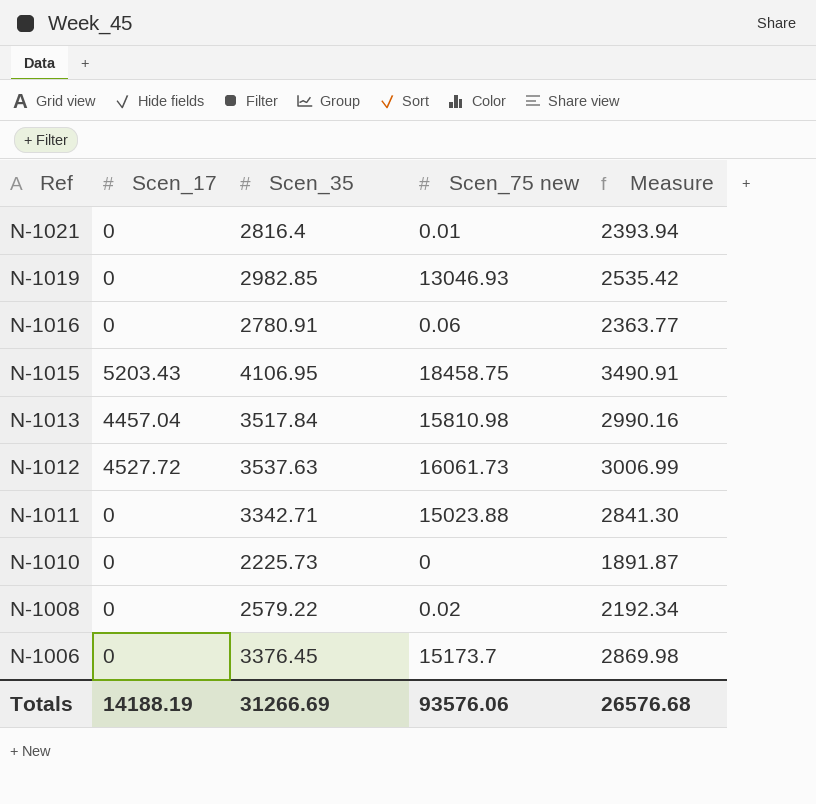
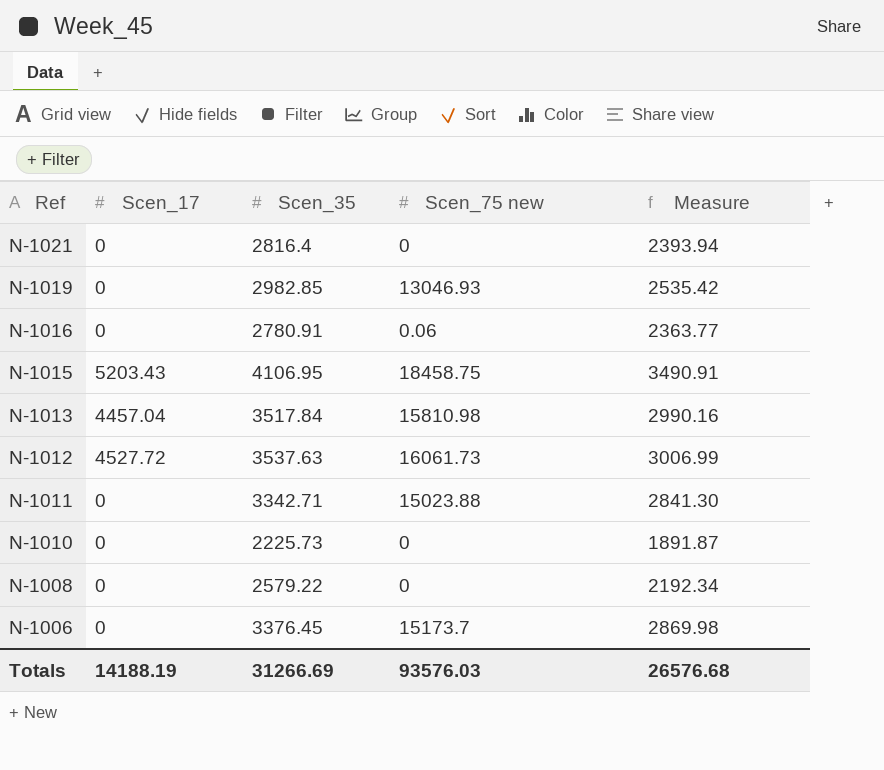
N-1021 | Scen_75 new: 0.01 -> 0
N-1008 | Scen_75 new: 0.02 -> 0
Totals | Scen_75 new: 93576.06 -> 93576.03

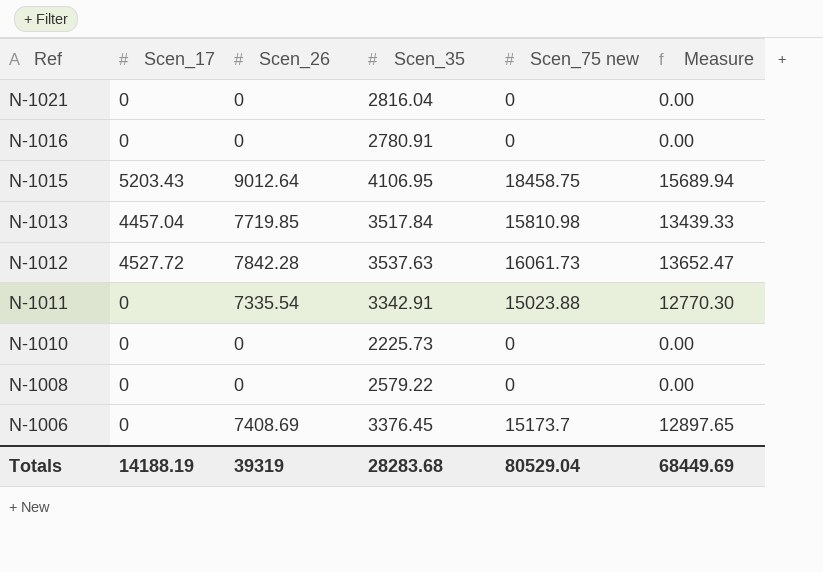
column Scen_26 | position: none -> 3
column Measure | formula: [Scen_35] * 0.85 -> [Scen_75 new] * 0.85
row N-1019: 0 | 2982.85 | 13046.93 | 2535.42 -> none
N-1021 | Scen_35: 2816.4 -> 2816.04
N-1016 | Scen_75 new: 0.06 -> 0
N-1011 | Scen_35: 3342.71 -> 3342.91
Totals | Scen_35: 31266.69 -> 28283.68
Totals | Scen_75 new: 93576.03 -> 80529.04
Totals | Measure: 26576.68 -> 68449.69

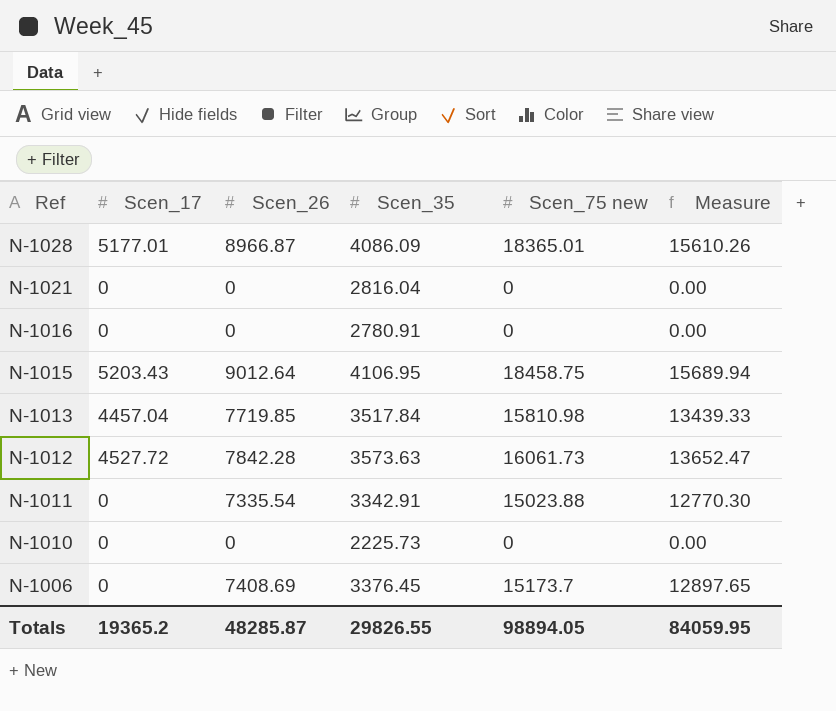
row N-1008: 0 | 0 | 2579.22 | 0 | 0.00 -> none
row N-1028: none -> 5177.01 | 8966.87 | 4086.09 | 18365.01 | 15610.26
N-1012 | Scen_35: 3537.63 -> 3573.63
Totals | Scen_17: 14188.19 -> 19365.2
Totals | Scen_26: 39319 -> 48285.87
Totals | Scen_35: 28283.68 -> 29826.55
Totals | Scen_75 new: 80529.04 -> 98894.05
Totals | Measure: 68449.69 -> 84059.95

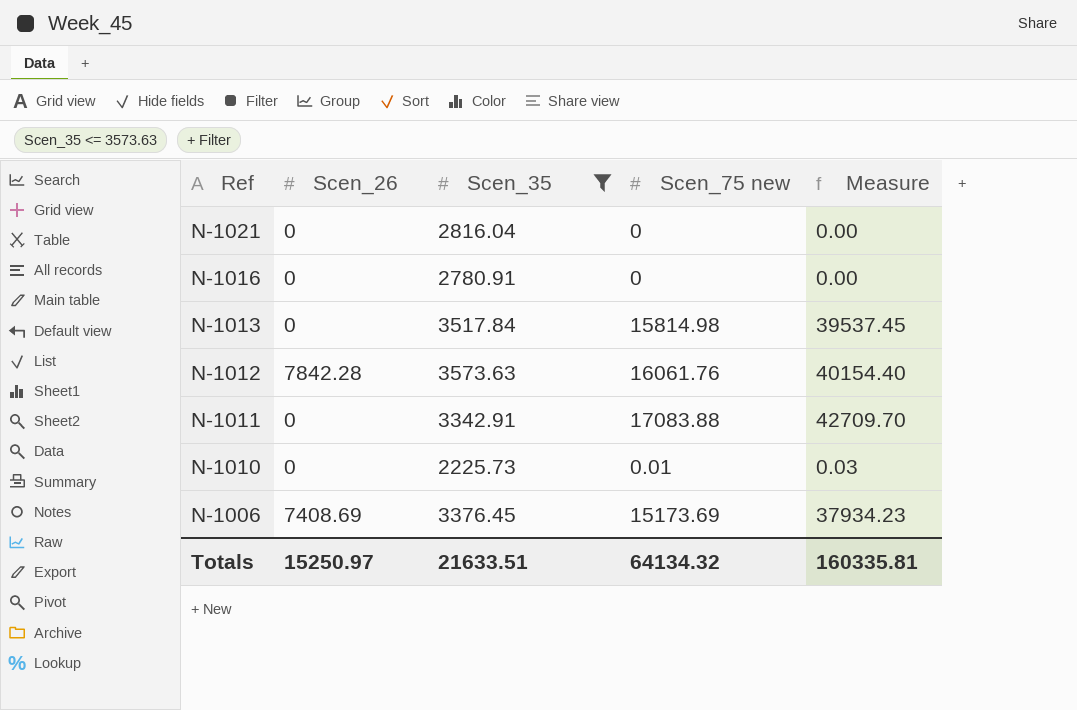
filter: none -> Scen_35 <= 3573.63
column Scen_17 | position: 2 -> none
column Measure | formula: [Scen_75 new] * 0.85 -> [Scen_75 new] * 2.5
N-1013 | Scen_26: 7719.85 -> 0
N-1013 | Scen_75 new: 15810.98 -> 15814.98
N-1012 | Scen_75 new: 16061.73 -> 16061.76
N-1011 | Scen_26: 7335.54 -> 0
N-1011 | Scen_75 new: 15023.88 -> 17083.88
N-1010 | Scen_75 new: 0 -> 0.01
N-1006 | Scen_75 new: 15173.7 -> 15173.69
Totals | Scen_26: 48285.87 -> 15250.97
Totals | Scen_35: 29826.55 -> 21633.51
Totals | Scen_75 new: 98894.05 -> 64134.32
Totals | Measure: 84059.95 -> 160335.81

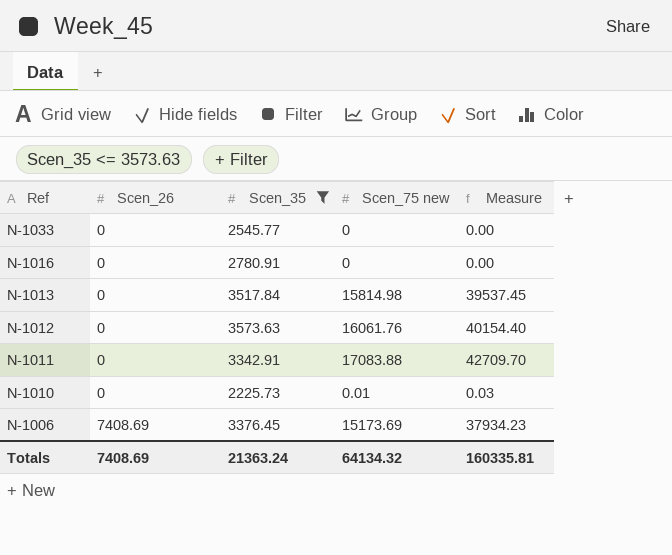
row N-1021: 0 | 2816.04 | 0 | 0.00 -> none
row N-1033: none -> 0 | 2545.77 | 0 | 0.00
N-1012 | Scen_26: 7842.28 -> 0
Totals | Scen_26: 15250.97 -> 7408.69
Totals | Scen_35: 21633.51 -> 21363.24

